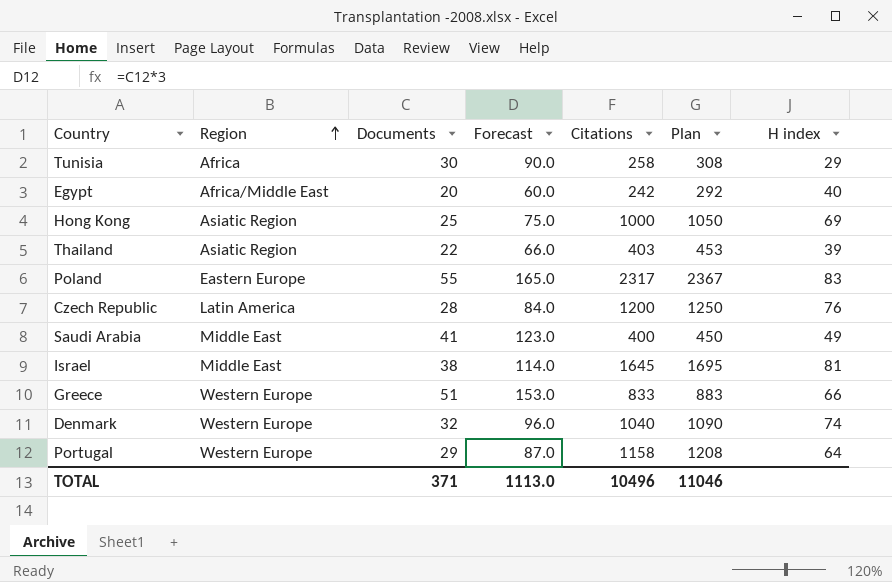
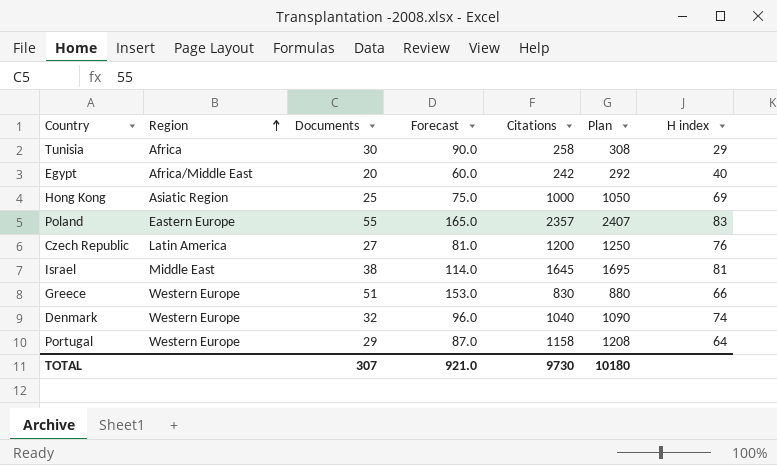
row Thailand: Asiatic Region | 22 | 66.0 | 403 | 453 | 39 -> none
row Saudi Arabia: Middle East | 41 | 123.0 | 400 | 450 | 49 -> none
Poland | Citations: 2317 -> 2357
Poland | Plan: 2367 -> 2407
Czech Republic | Documents: 28 -> 27
Czech Republic | Forecast: 84.0 -> 81.0
Greece | Citations: 833 -> 830
Greece | Plan: 883 -> 880
TOTAL | Documents: 371 -> 307
TOTAL | Forecast: 1113.0 -> 921.0
TOTAL | Citations: 10496 -> 9730
TOTAL | Plan: 11046 -> 10180

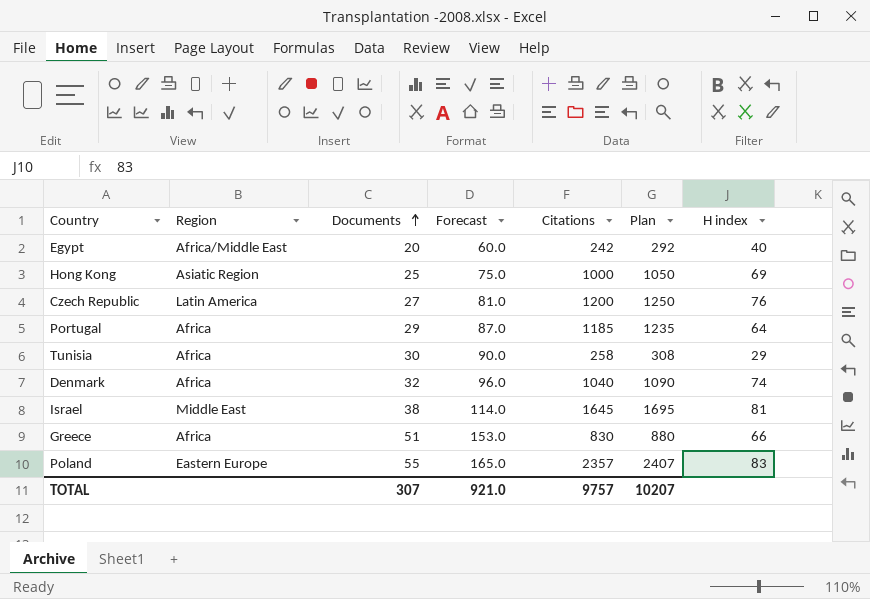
row order: Region ascending -> Documents ascending
Portugal | Region: Western Europe -> Africa
Portugal | Citations: 1158 -> 1185
Portugal | Plan: 1208 -> 1235
Denmark | Region: Western Europe -> Africa
Greece | Region: Western Europe -> Africa
TOTAL | Citations: 9730 -> 9757
TOTAL | Plan: 10180 -> 10207

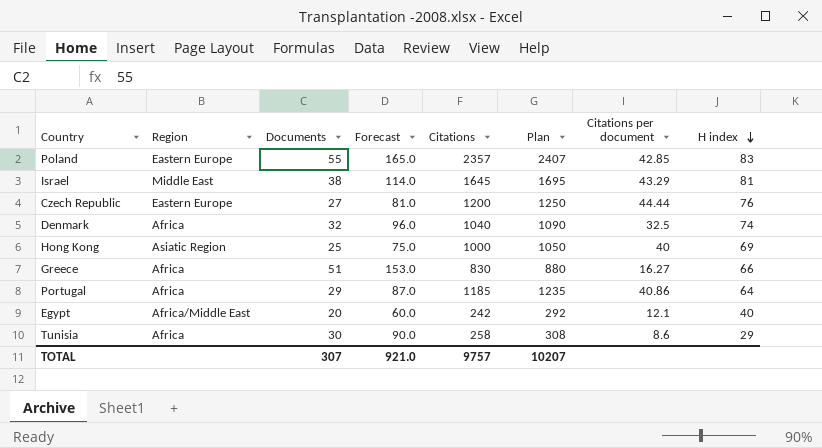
row order: Documents ascending -> H index descending
column Citations per document | formula: none -> [Citations] / [Documents]
Czech Republic | Region: Latin America -> Eastern Europe

